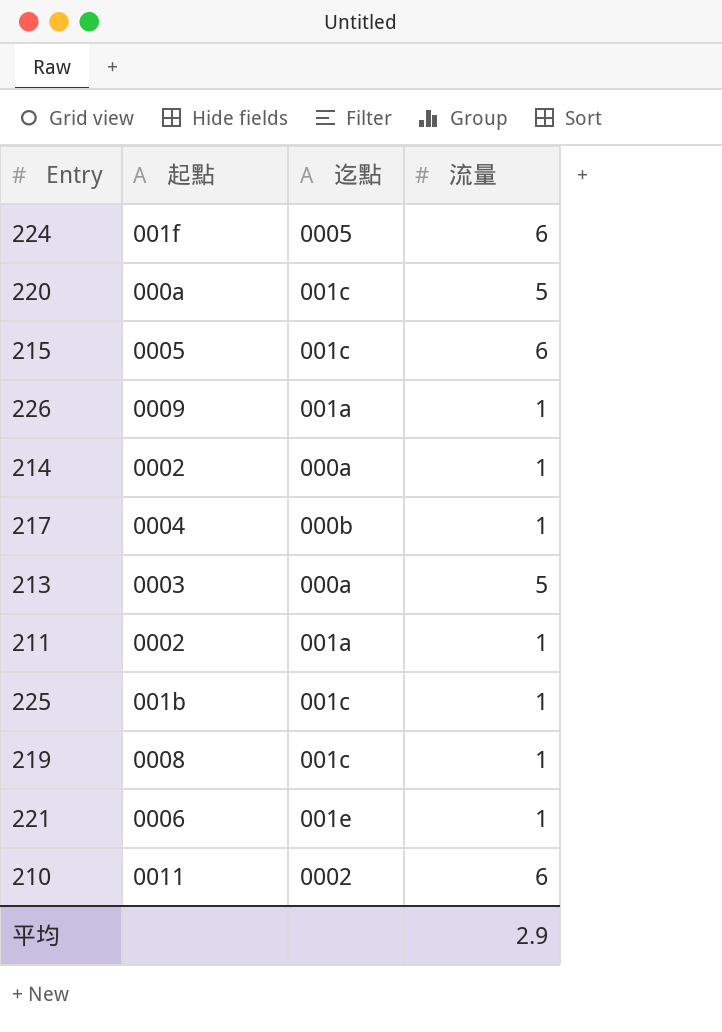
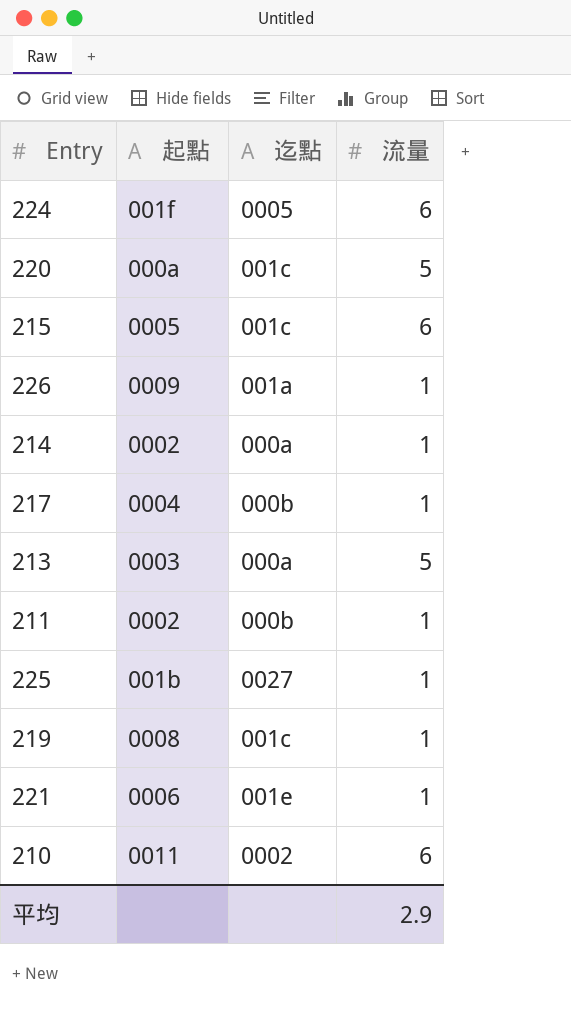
211 | 迄點: 001a -> 000b
225 | 迄點: 001c -> 0027

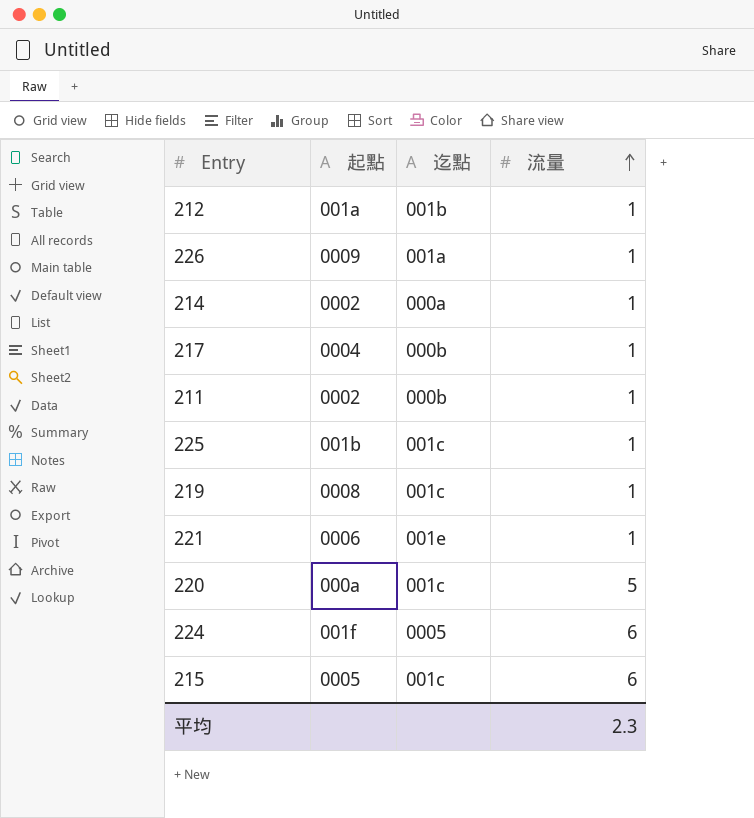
row order: none -> 流量 ascending
row 213: 0003 | 000a | 5 -> none
row 210: 0011 | 0002 | 6 -> none
row 212: none -> 001a | 001b | 1
225 | 迄點: 0027 -> 001c
平均 | 流量: 2.9 -> 2.3

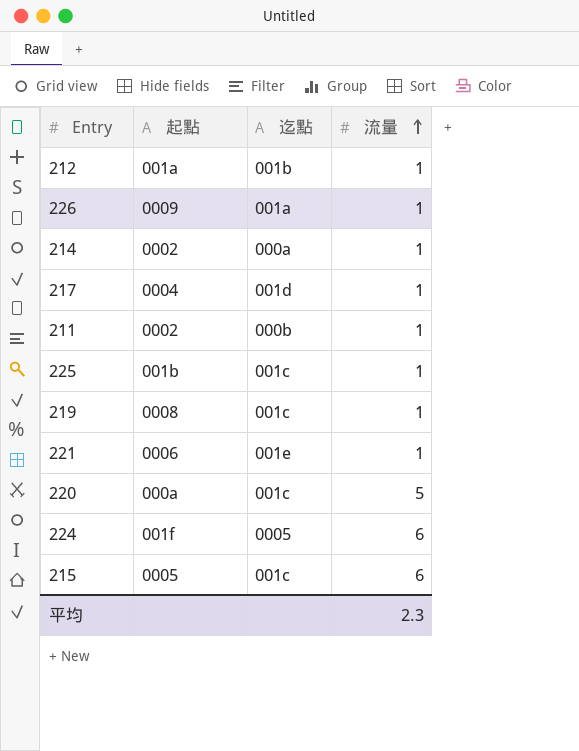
217 | 迄點: 000b -> 001d

